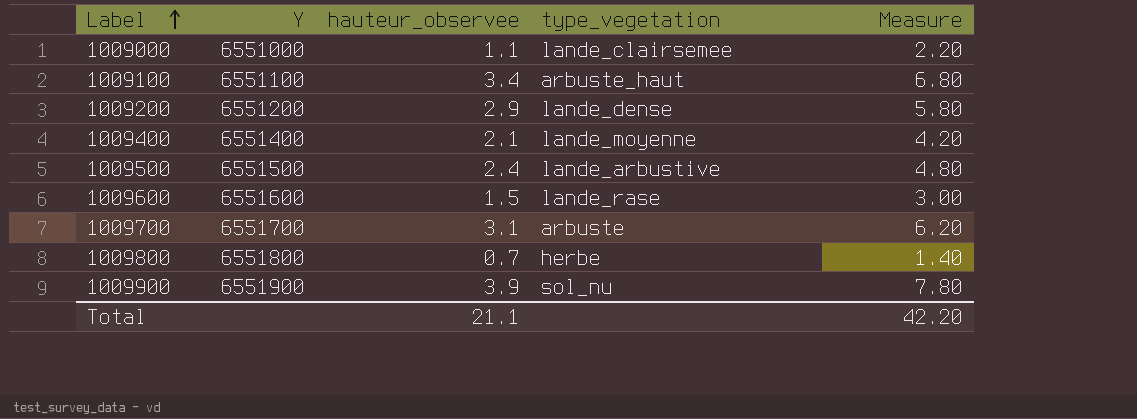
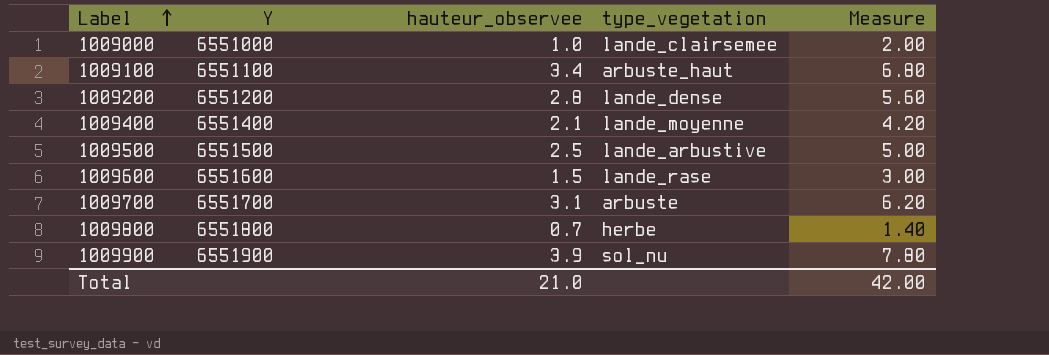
1009000 | hauteur_observee: 1.1 -> 1.0
1009000 | Measure: 2.20 -> 2.00
1009200 | hauteur_observee: 2.9 -> 2.8
1009200 | Measure: 5.80 -> 5.60
1009500 | hauteur_observee: 2.4 -> 2.5
1009500 | Measure: 4.80 -> 5.00
Total | hauteur_observee: 21.1 -> 21.0
Total | Measure: 42.20 -> 42.00

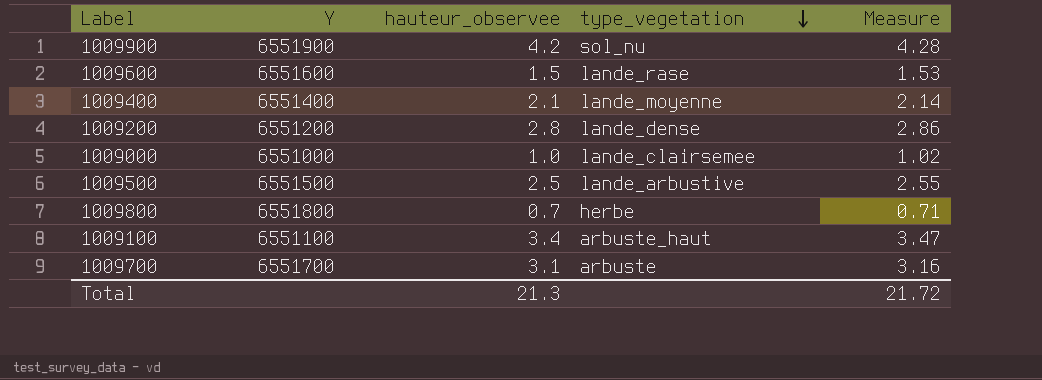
row order: Label ascending -> type_vegetation descending
column Measure | formula: [hauteur_observee] * 2 -> [hauteur_observee] * 1.02
1009900 | hauteur_observee: 3.9 -> 4.2
Total | hauteur_observee: 21.0 -> 21.3
Total | Measure: 42.00 -> 21.72

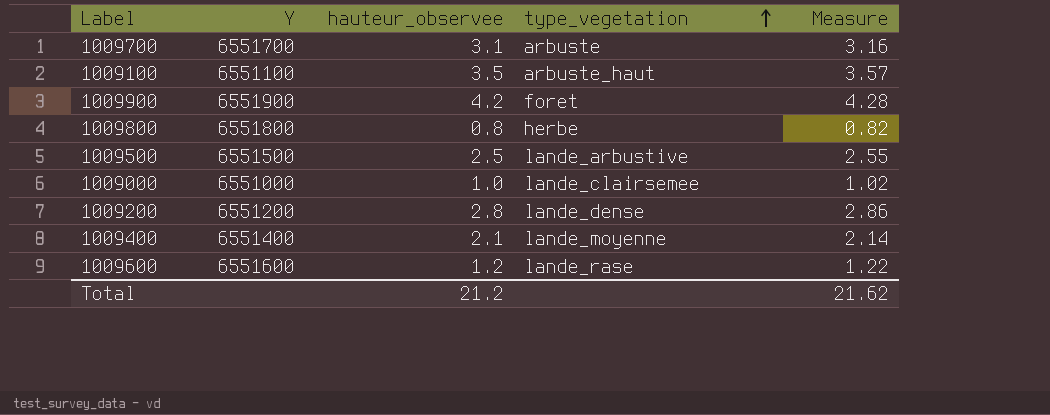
row order: type_vegetation descending -> type_vegetation ascending
1009100 | hauteur_observee: 3.4 -> 3.5
1009100 | Measure: 3.47 -> 3.57
1009900 | type_vegetation: sol_nu -> foret
1009800 | hauteur_observee: 0.7 -> 0.8
1009800 | Measure: 0.71 -> 0.82
1009600 | hauteur_observee: 1.5 -> 1.2
1009600 | Measure: 1.53 -> 1.22
Total | hauteur_observee: 21.3 -> 21.2
Total | Measure: 21.72 -> 21.62

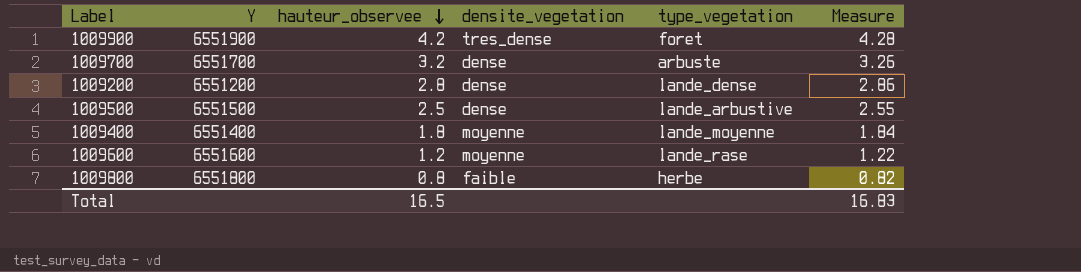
row order: type_vegetation ascending -> hauteur_observee descending
column densite_vegetation | position: none -> 4
row 1009100: 6551100 | 3.5 | arbuste_haut | 3.57 -> none
row 1009000: 6551000 | 1.0 | lande_clairsemee | 1.02 -> none
1009700 | hauteur_observee: 3.1 -> 3.2
1009700 | Measure: 3.16 -> 3.26
1009400 | hauteur_observee: 2.1 -> 1.8
1009400 | Measure: 2.14 -> 1.84
Total | hauteur_observee: 21.2 -> 16.5
Total | Measure: 21.62 -> 16.83

